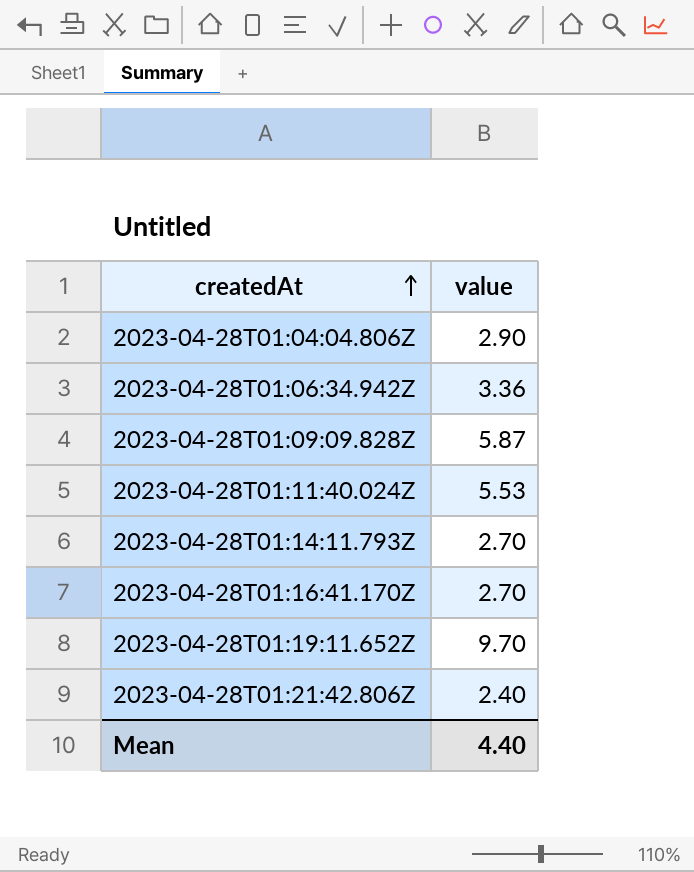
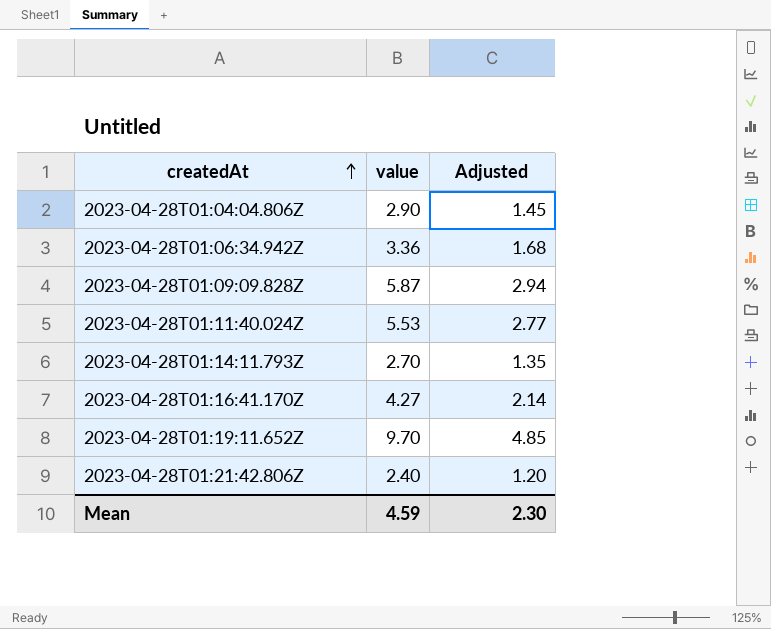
column Adjusted | formula: none -> [value] * 0.5
2023-04-28T01:16:41.170Z | value: 2.70 -> 4.27
Mean | value: 4.40 -> 4.59

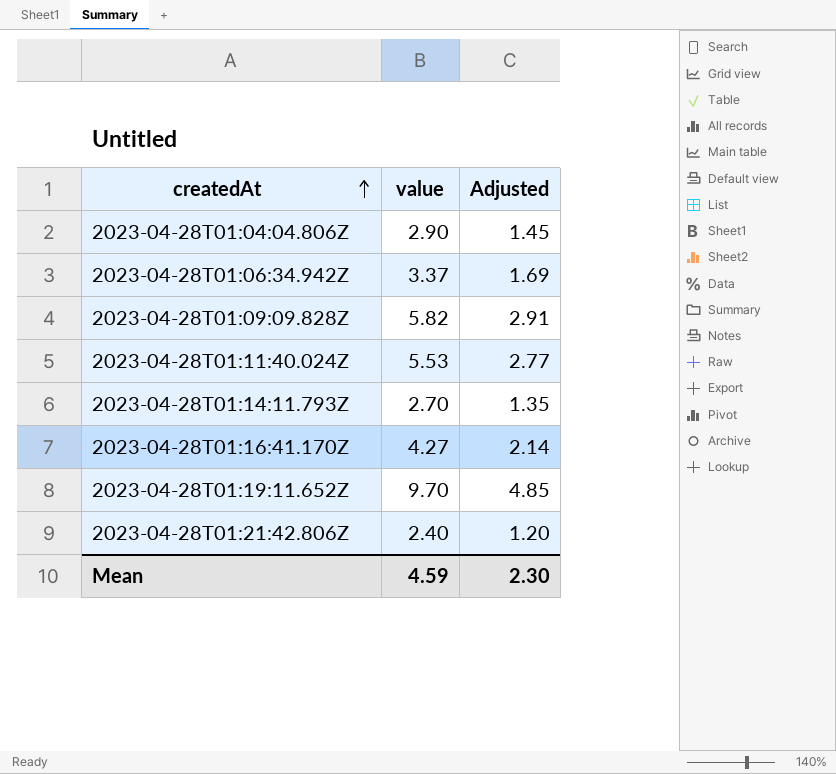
2023-04-28T01:06:34.942Z | value: 3.36 -> 3.37
2023-04-28T01:06:34.942Z | Adjusted: 1.68 -> 1.69
2023-04-28T01:09:09.828Z | value: 5.87 -> 5.82
2023-04-28T01:09:09.828Z | Adjusted: 2.94 -> 2.91

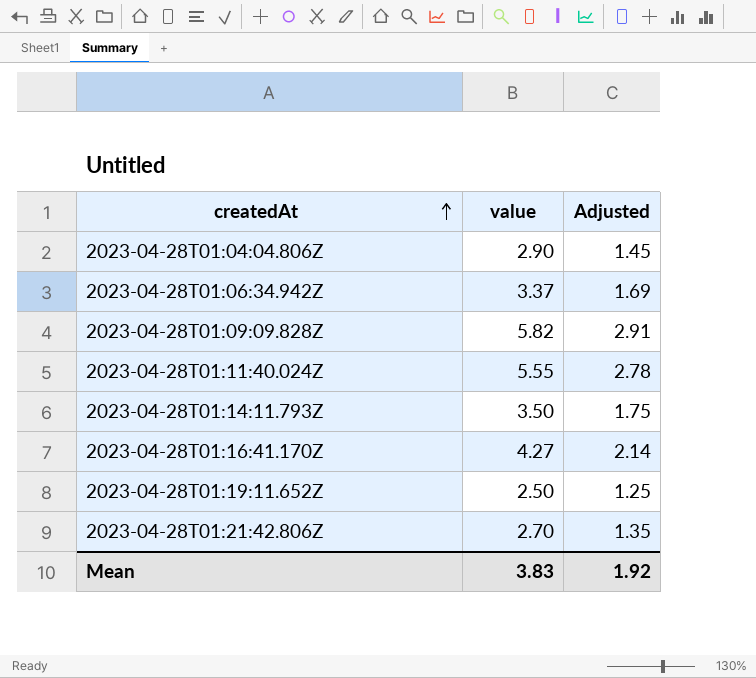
2023-04-28T01:11:40.024Z | value: 5.53 -> 5.55
2023-04-28T01:11:40.024Z | Adjusted: 2.77 -> 2.78
2023-04-28T01:14:11.793Z | value: 2.70 -> 3.50
2023-04-28T01:14:11.793Z | Adjusted: 1.35 -> 1.75
2023-04-28T01:19:11.652Z | value: 9.70 -> 2.50
2023-04-28T01:19:11.652Z | Adjusted: 4.85 -> 1.25
2023-04-28T01:21:42.806Z | value: 2.40 -> 2.70
2023-04-28T01:21:42.806Z | Adjusted: 1.20 -> 1.35
Mean | value: 4.59 -> 3.83
Mean | Adjusted: 2.30 -> 1.92

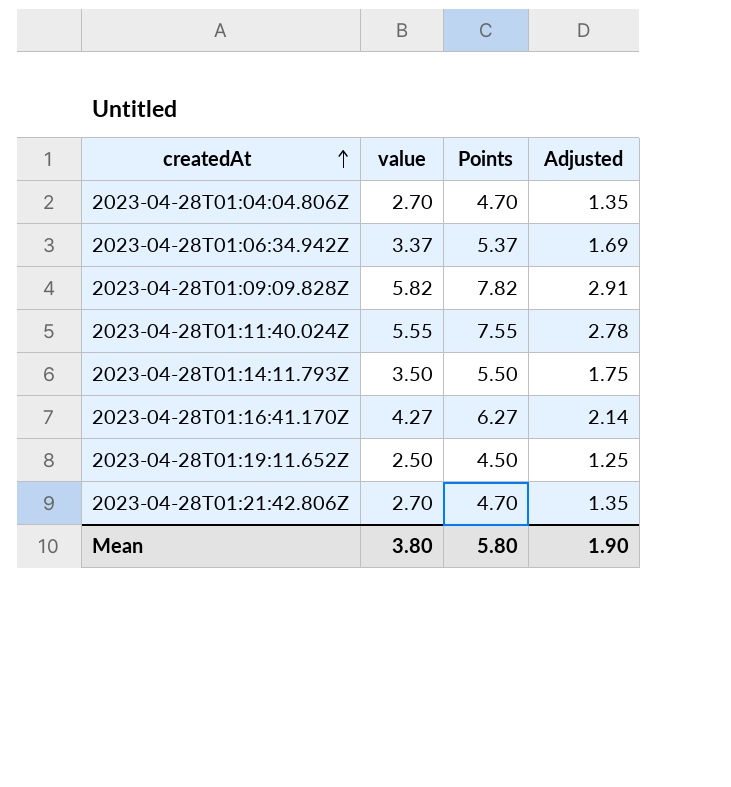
column Points | formula: none -> [value] + 2
2023-04-28T01:04:04.806Z | value: 2.90 -> 2.70
2023-04-28T01:04:04.806Z | Adjusted: 1.45 -> 1.35
Mean | value: 3.83 -> 3.80
Mean | Adjusted: 1.92 -> 1.90

